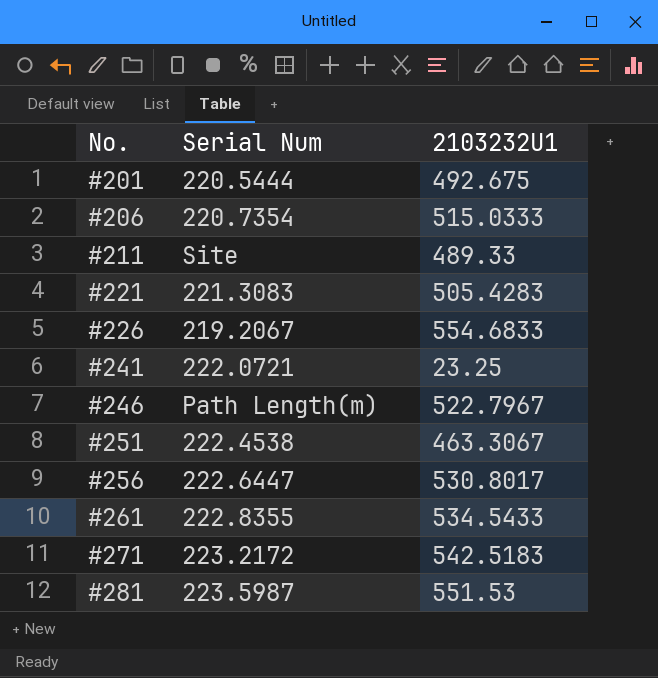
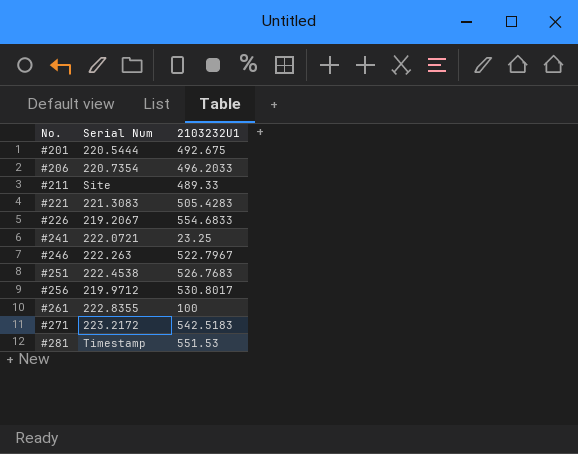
#206 | 2103232U1: 515.0333 -> 496.2033
#246 | Serial Num: Path Length(m) -> 222.263
#251 | 2103232U1: 463.3067 -> 526.7683
#256 | Serial Num: 222.6447 -> 219.9712
#261 | 2103232U1: 534.5433 -> 100
#281 | Serial Num: 223.5987 -> Timestamp

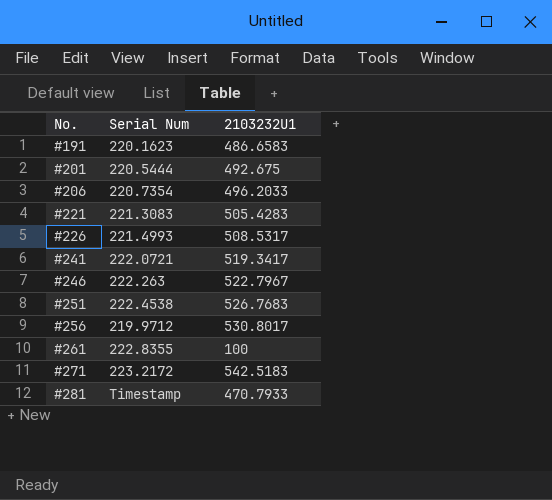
row #211: Site | 489.33 -> none
row #191: none -> 220.1623 | 486.6583
#226 | Serial Num: 219.2067 -> 221.4993
#226 | 2103232U1: 554.6833 -> 508.5317
#241 | 2103232U1: 23.25 -> 519.3417
#281 | 2103232U1: 551.53 -> 470.7933

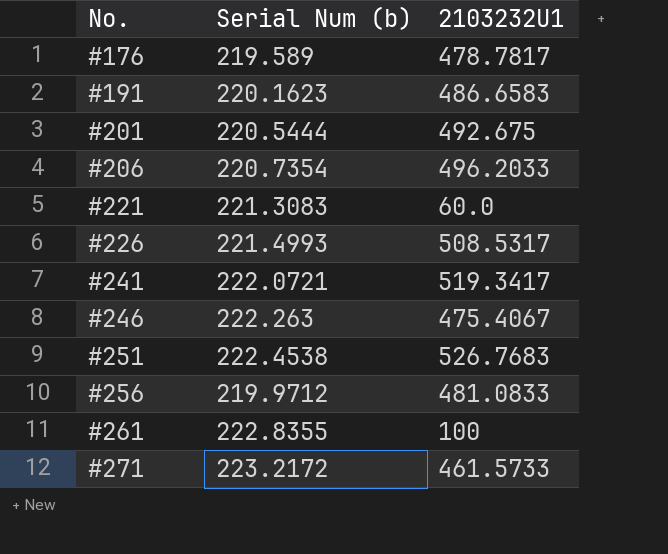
column name: Serial Num -> Serial Num (b)
row #281: Timestamp | 470.7933 -> none
row #176: none -> 219.589 | 478.7817
#221 | 2103232U1: 505.4283 -> 60.0
#246 | 2103232U1: 522.7967 -> 475.4067
#256 | 2103232U1: 530.8017 -> 481.0833
#271 | 2103232U1: 542.5183 -> 461.5733

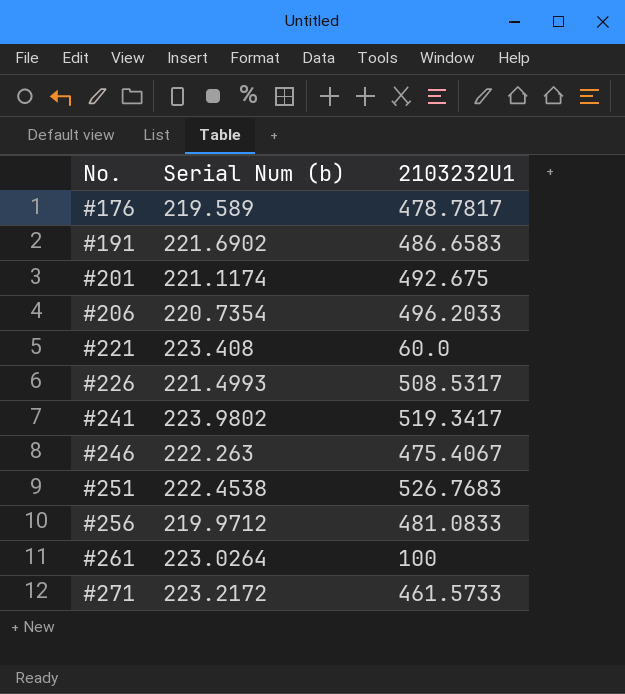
#191 | Serial Num (b): 220.1623 -> 221.6902
#201 | Serial Num (b): 220.5444 -> 221.1174
#221 | Serial Num (b): 221.3083 -> 223.408
#241 | Serial Num (b): 222.0721 -> 223.9802
#261 | Serial Num (b): 222.8355 -> 223.0264

